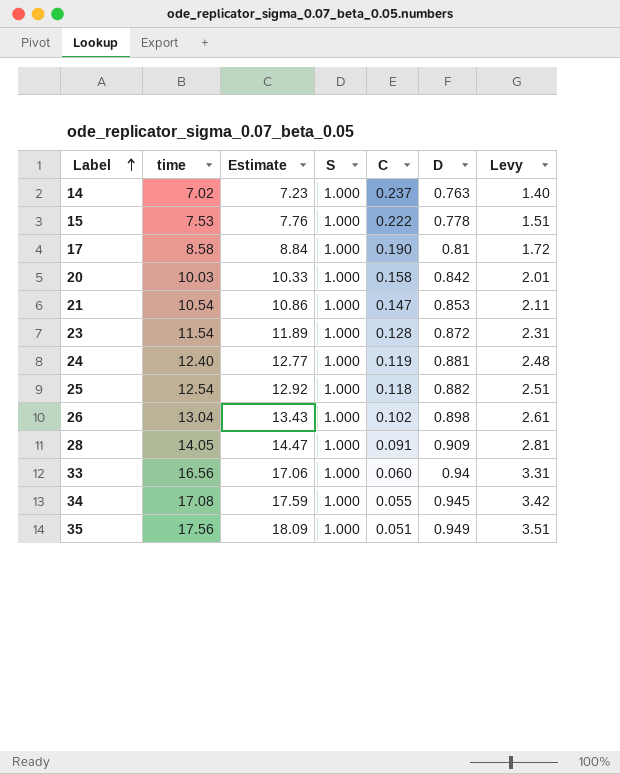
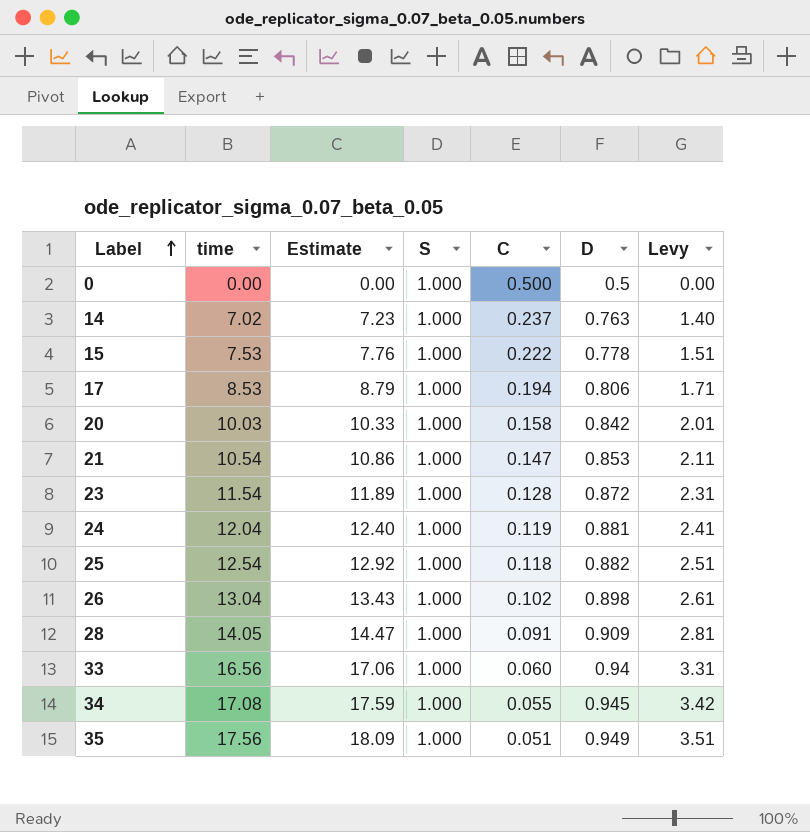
row 0: none -> 0.00 | 0.00 | 1.000 | 0.500 | 0.5 | 0.00
17 | time: 8.58 -> 8.53
17 | Estimate: 8.84 -> 8.79
17 | C: 0.190 -> 0.194
17 | D: 0.81 -> 0.806
17 | Levy: 1.72 -> 1.71
24 | time: 12.40 -> 12.04
24 | Estimate: 12.77 -> 12.40
24 | Levy: 2.48 -> 2.41

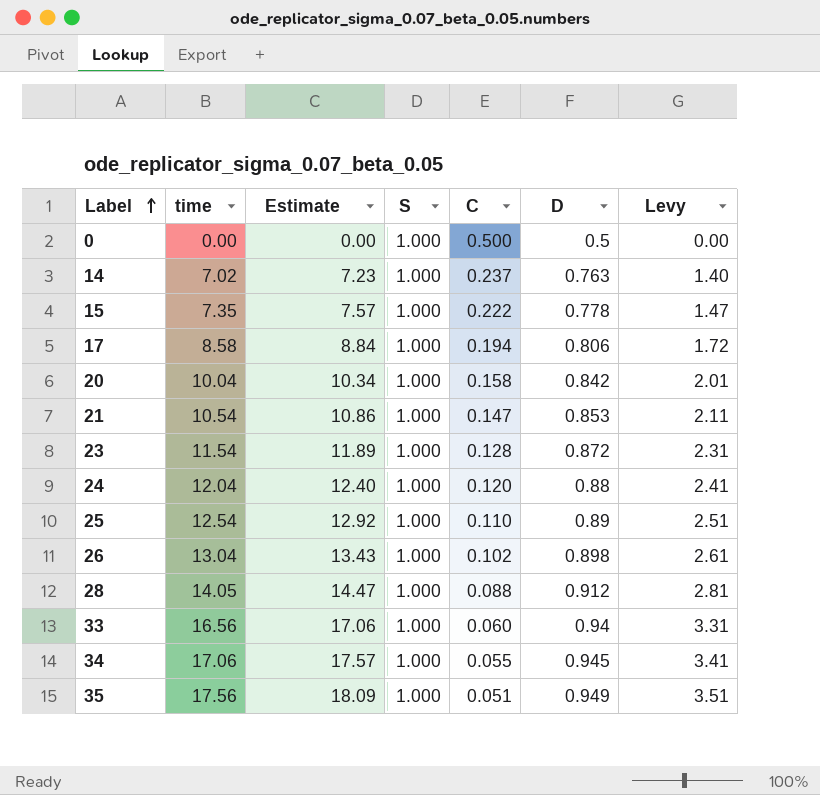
15 | time: 7.53 -> 7.35
15 | Estimate: 7.76 -> 7.57
15 | Levy: 1.51 -> 1.47
17 | time: 8.53 -> 8.58
17 | Estimate: 8.79 -> 8.84
17 | Levy: 1.71 -> 1.72
20 | time: 10.03 -> 10.04
20 | Estimate: 10.33 -> 10.34
24 | C: 0.119 -> 0.120
24 | D: 0.881 -> 0.88
25 | C: 0.118 -> 0.110
25 | D: 0.882 -> 0.89
28 | C: 0.091 -> 0.088
28 | D: 0.909 -> 0.912
34 | time: 17.08 -> 17.06
34 | Estimate: 17.59 -> 17.57
34 | Levy: 3.42 -> 3.41

